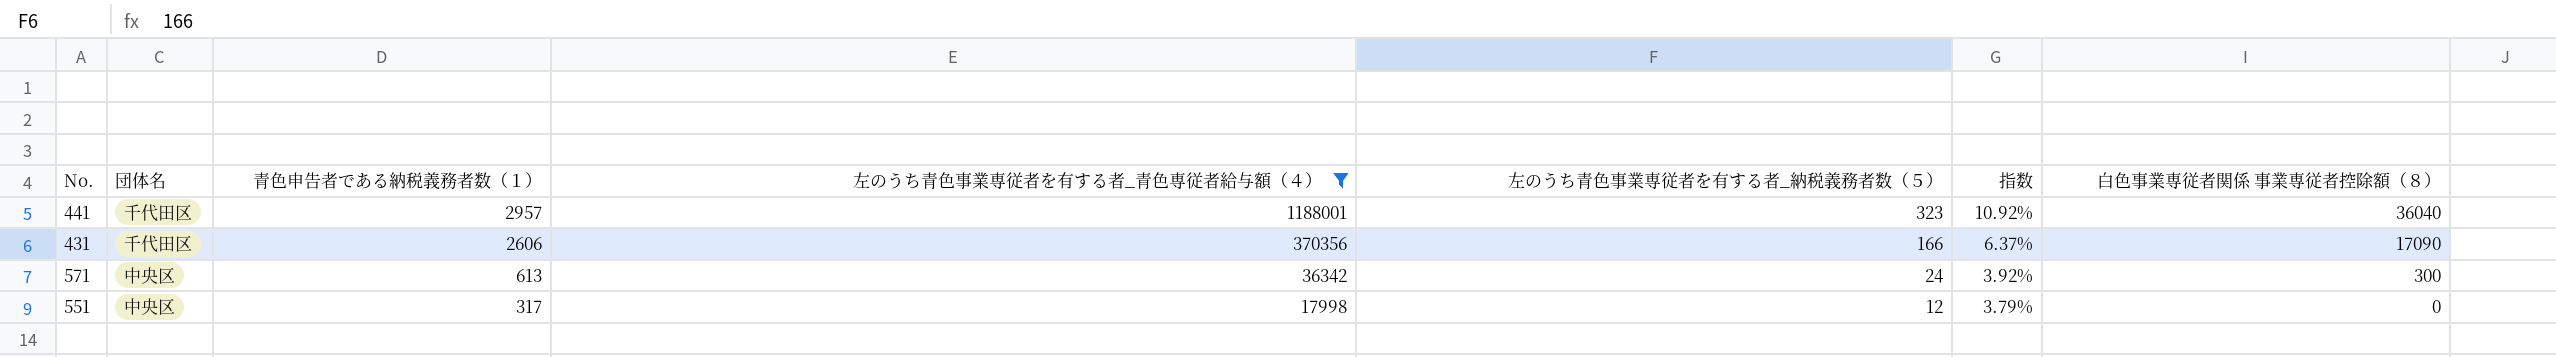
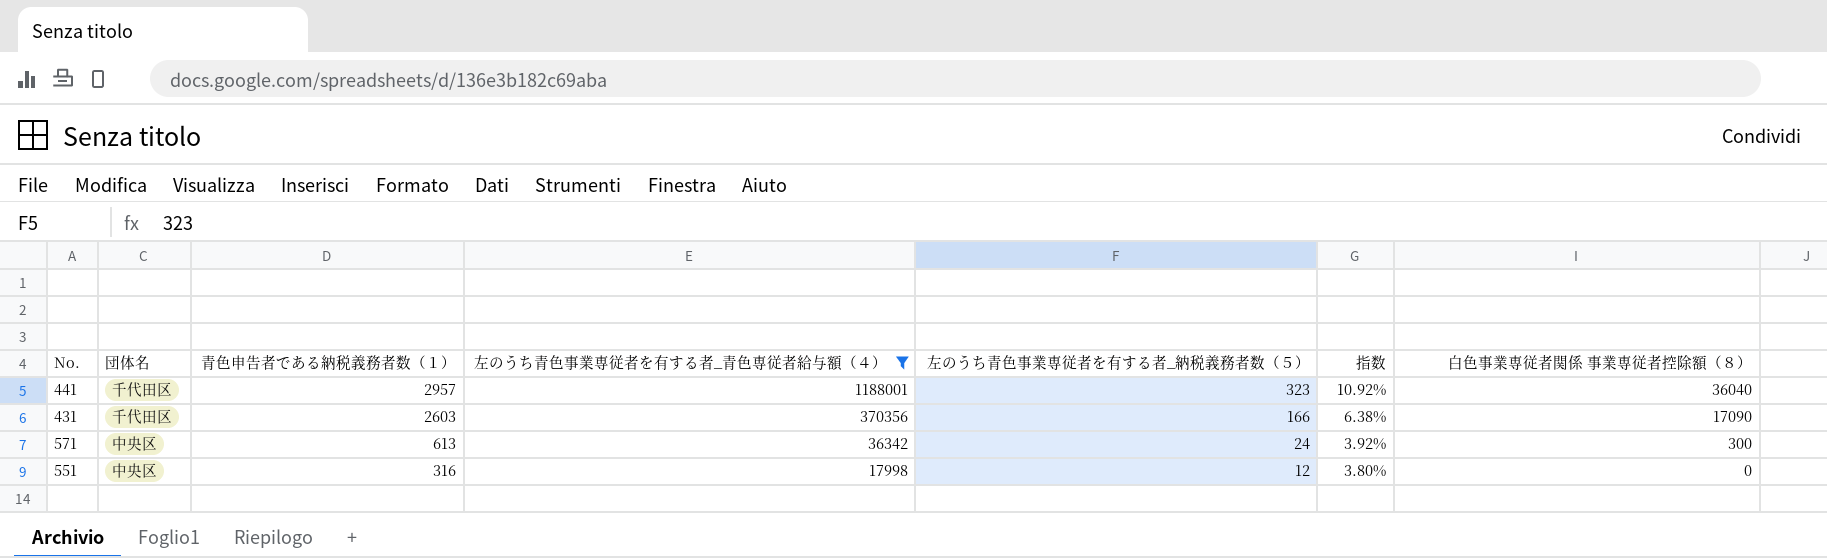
431 | 青色申告者である納税義務者数（１）: 2606 -> 2603
431 | 指数: 6.37% -> 6.38%
551 | 青色申告者である納税義務者数（１）: 317 -> 316
551 | 指数: 3.79% -> 3.80%

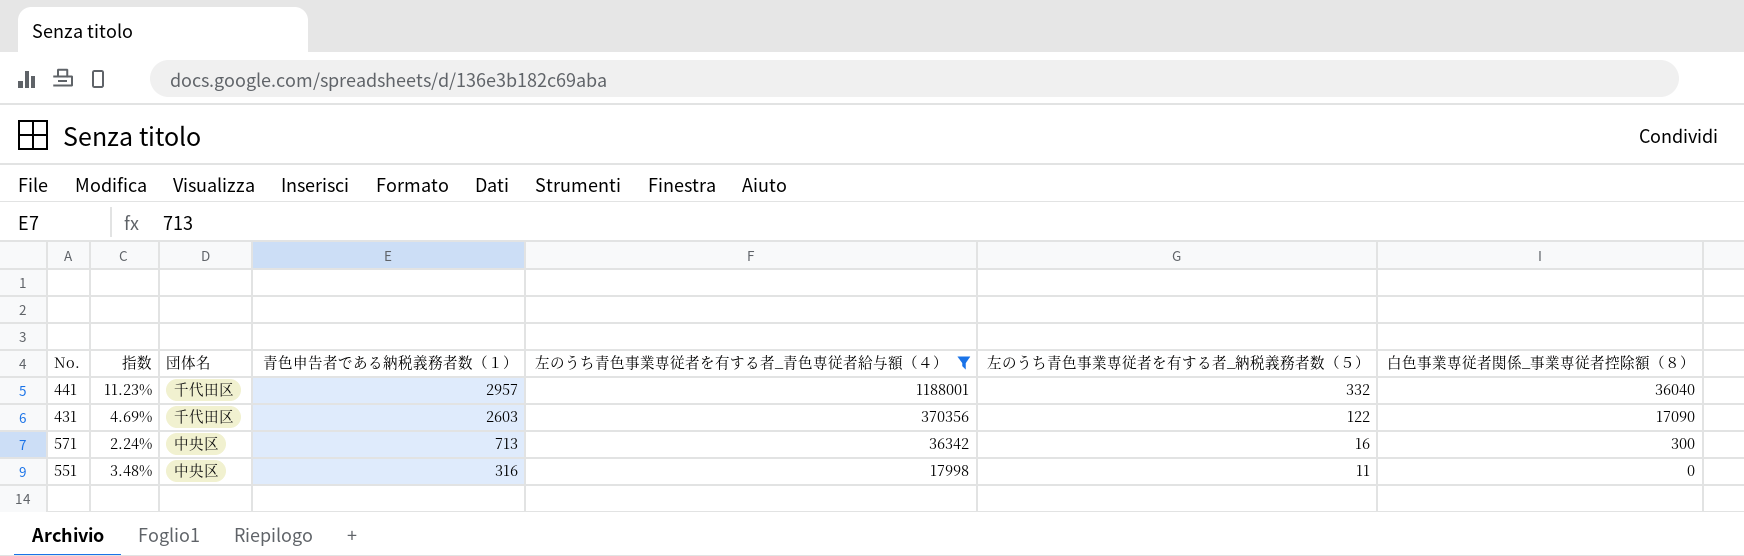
column 指数 | position: 6 -> 2
column name: 白色事業専従者関係 事業専従者控除額（８） -> 白色事業専従者関係_事業専従者控除額（８）
441 | 指数: 10.92% -> 11.23%
441 | 左のうち青色事業専従者を有する者_納税義務者数（５）: 323 -> 332
431 | 指数: 6.38% -> 4.69%
431 | 左のうち青色事業専従者を有する者_納税義務者数（５）: 166 -> 122
571 | 指数: 3.92% -> 2.24%
571 | 青色申告者である納税義務者数（１）: 613 -> 713
571 | 左のうち青色事業専従者を有する者_納税義務者数（５）: 24 -> 16
551 | 指数: 3.80% -> 3.48%
551 | 左のうち青色事業専従者を有する者_納税義務者数（５）: 12 -> 11

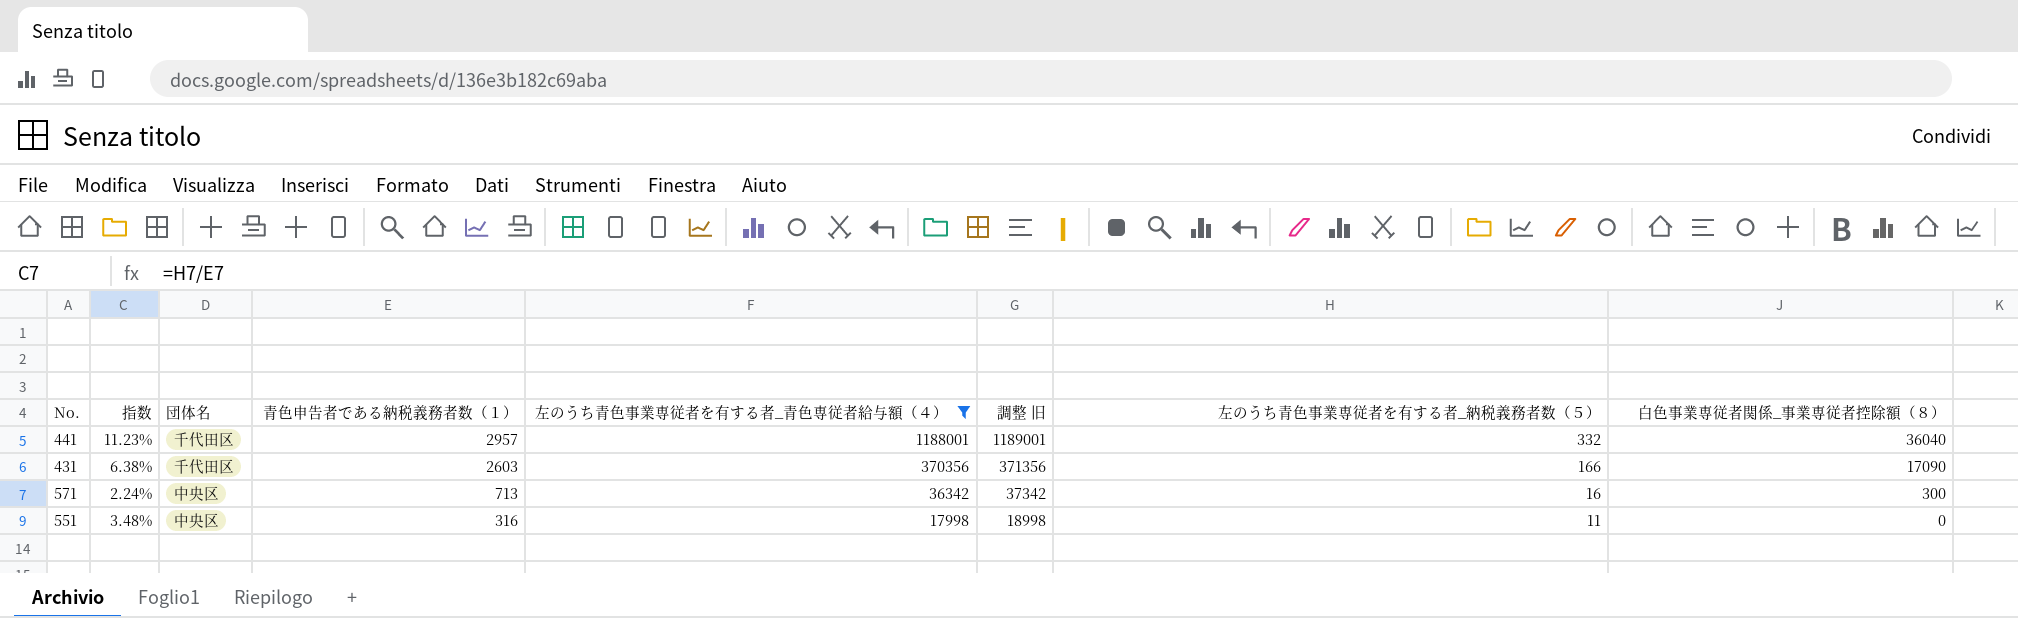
column 調整 旧 | formula: none -> [左のうち青色事業専従者を有する者_青色専従者給与額（４）] + 1000
431 | 指数: 4.69% -> 6.38%
431 | 左のうち青色事業専従者を有する者_納税義務者数（５）: 122 -> 166

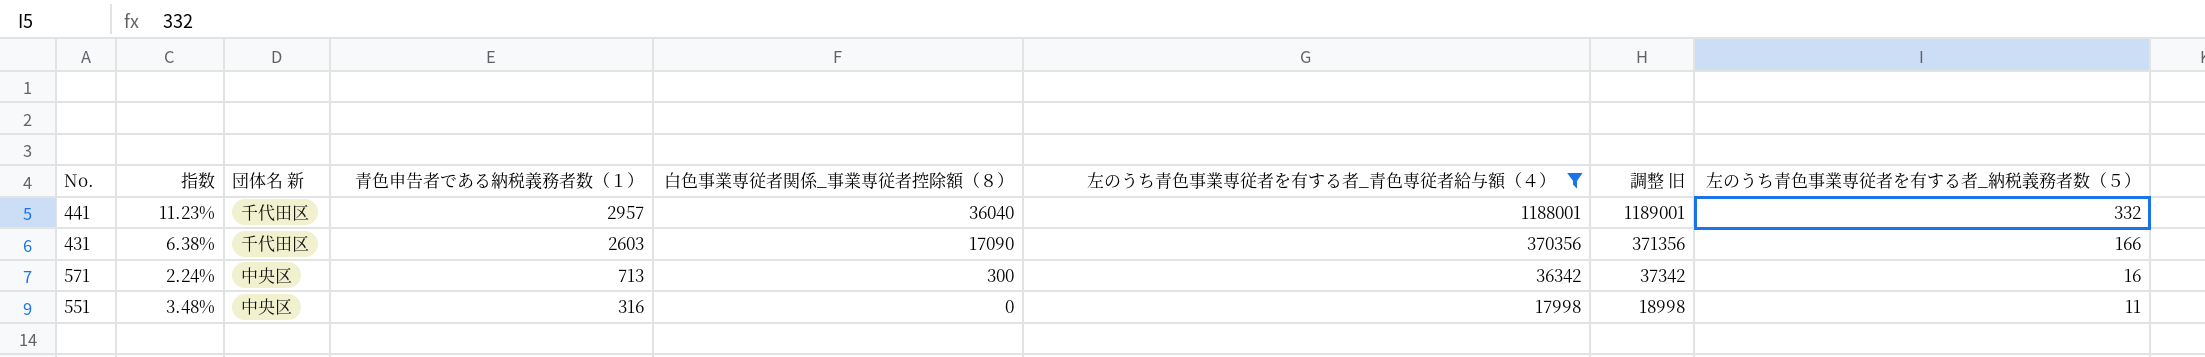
column name: 団体名 -> 団体名 新
column 白色事業専従者関係_事業専従者控除額（８） | position: 8 -> 5

